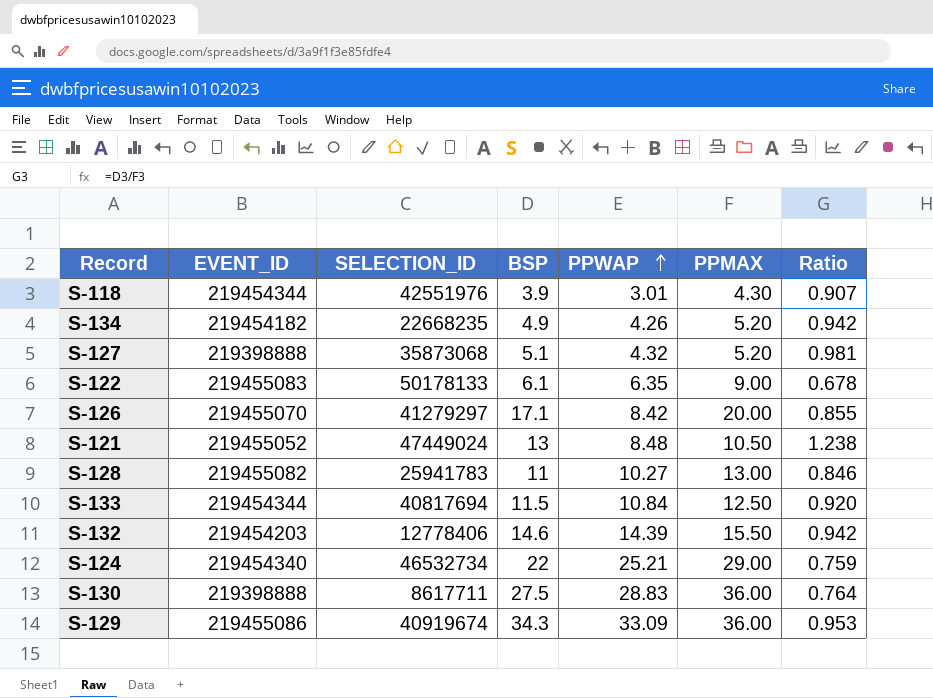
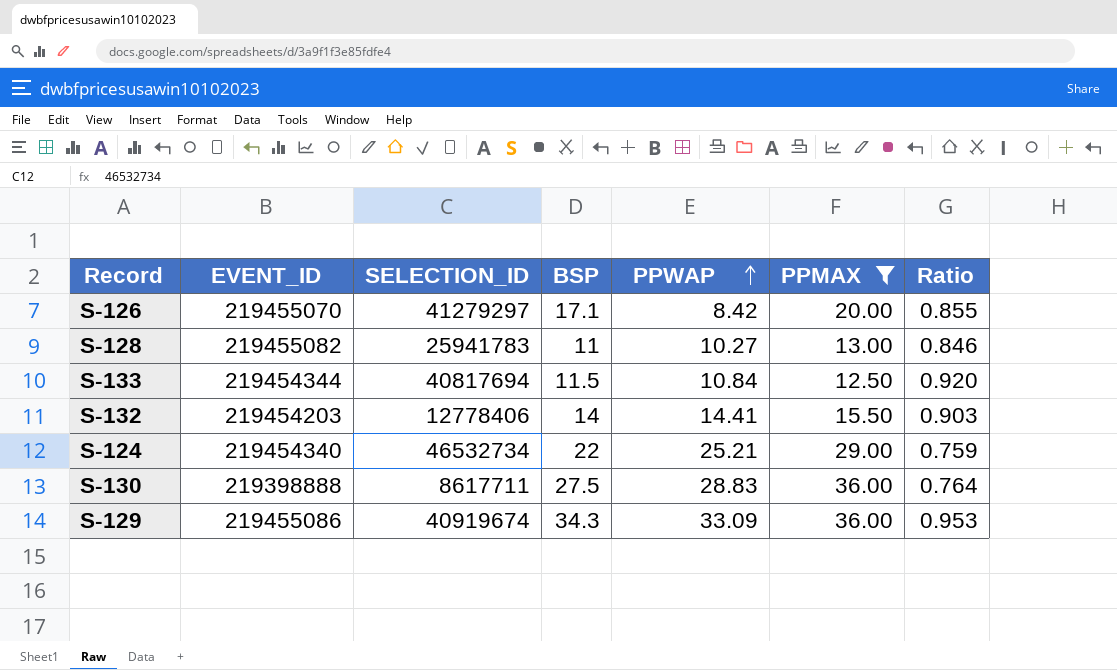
filter: none -> PPMAX >= 12.50
S-132 | BSP: 14.6 -> 14
S-132 | PPWAP: 14.39 -> 14.41
S-132 | Ratio: 0.942 -> 0.903

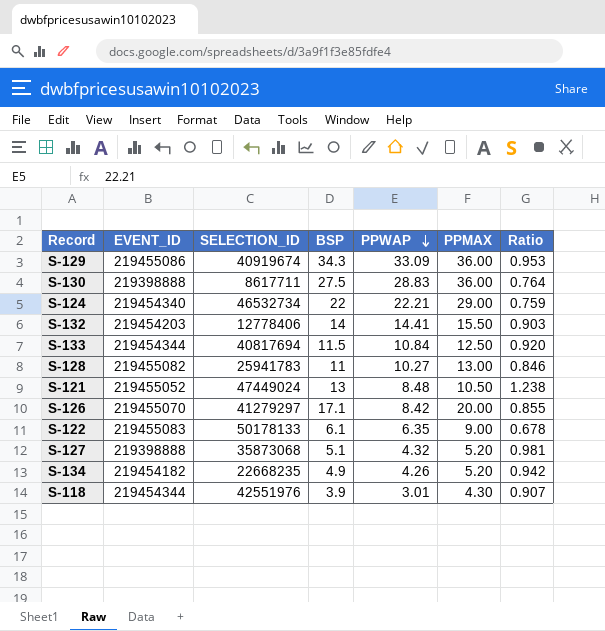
filter: PPMAX >= 12.50 -> none
row order: PPWAP ascending -> PPWAP descending
S-124 | PPWAP: 25.21 -> 22.21

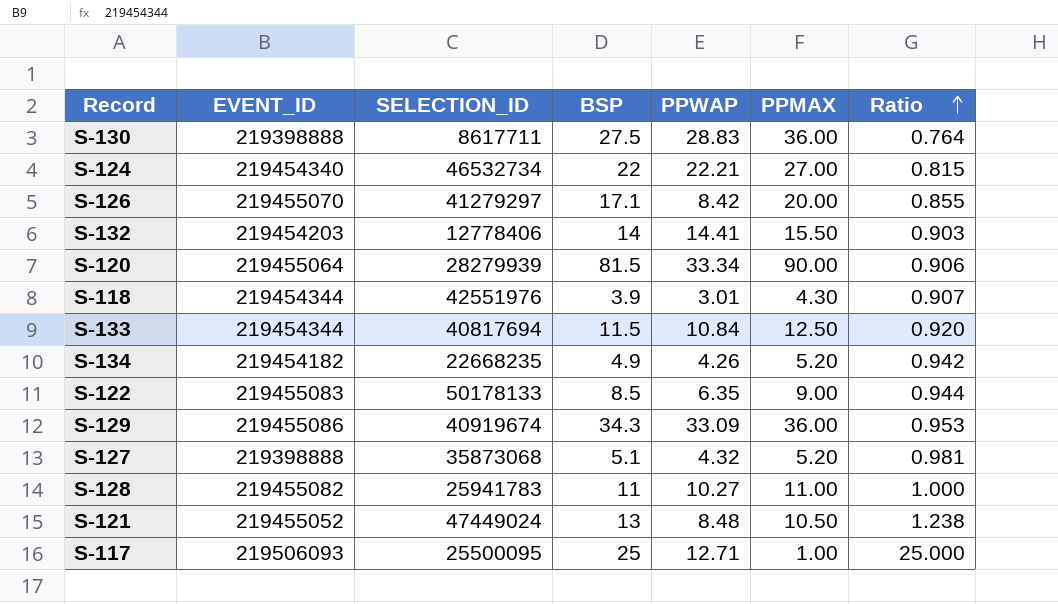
row order: PPWAP descending -> Ratio ascending
S-124 | PPMAX: 29.00 -> 27.00
S-124 | Ratio: 0.759 -> 0.815
row S-120: none -> 219455064 | 28279939 | 81.5 | 33.34 | 90.00 | 0.906
S-122 | BSP: 6.1 -> 8.5
S-122 | Ratio: 0.678 -> 0.944
S-128 | PPMAX: 13.00 -> 11.00
S-128 | Ratio: 0.846 -> 1.000
row S-117: none -> 219506093 | 25500095 | 25 | 12.71 | 1.00 | 25.000

